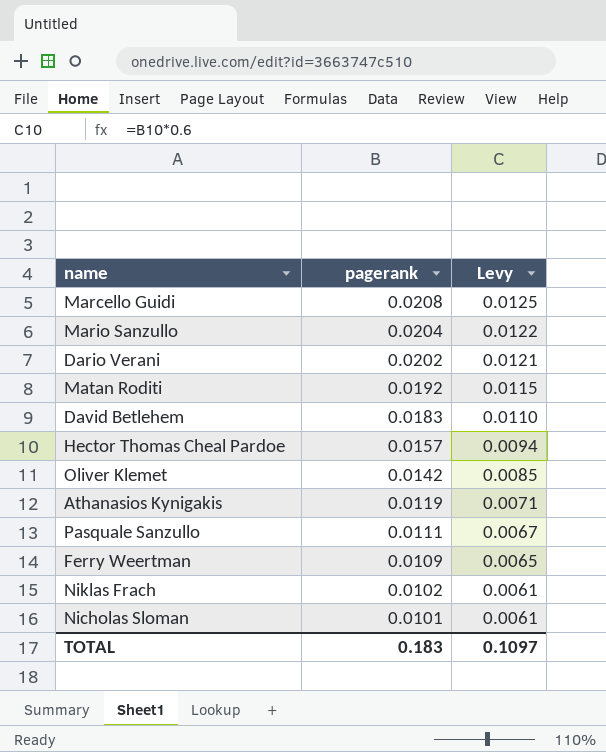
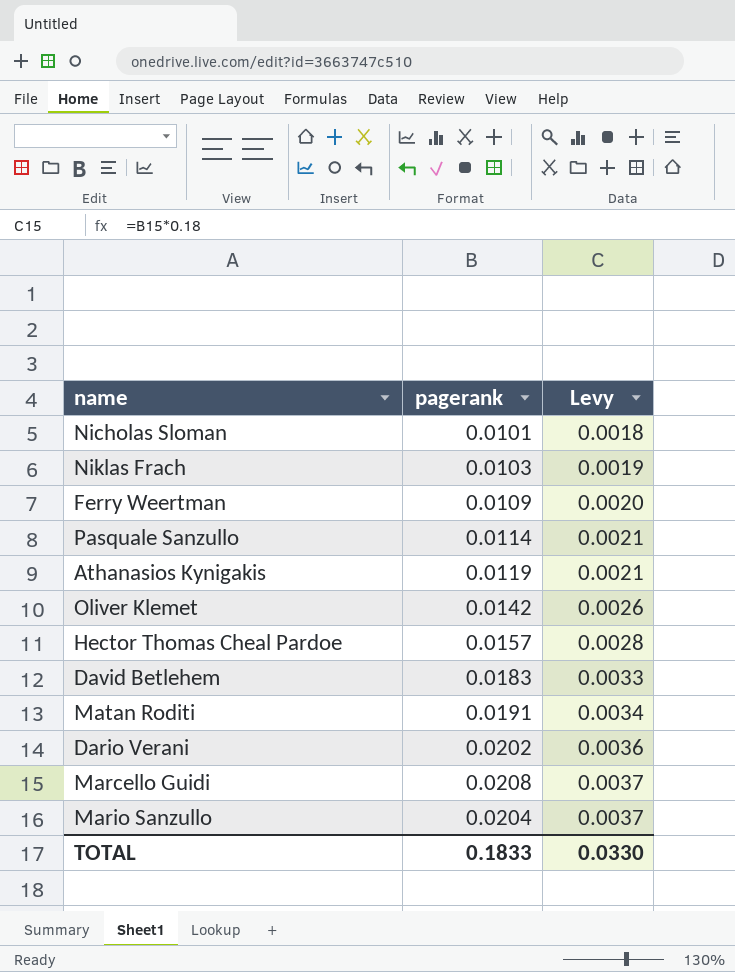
row order: pagerank descending -> Levy ascending
column Levy | formula: [pagerank] * 0.6 -> [pagerank] * 0.18
Niklas Frach | pagerank: 0.0102 -> 0.0103
Pasquale Sanzullo | pagerank: 0.0111 -> 0.0114
Matan Roditi | pagerank: 0.0192 -> 0.0191
TOTAL | pagerank: 0.183 -> 0.1833
TOTAL | Levy: 0.1097 -> 0.0330

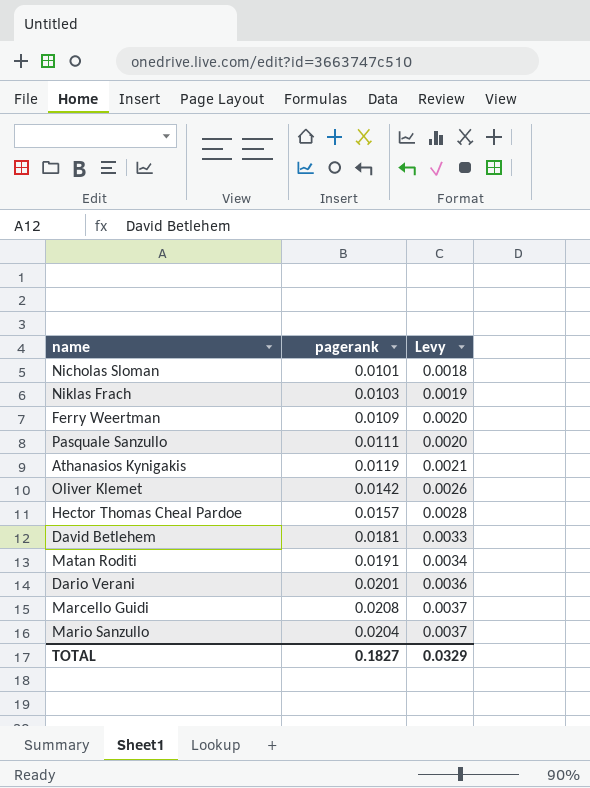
Pasquale Sanzullo | pagerank: 0.0114 -> 0.0111
Pasquale Sanzullo | Levy: 0.0021 -> 0.0020
David Betlehem | pagerank: 0.0183 -> 0.0181
Dario Verani | pagerank: 0.0202 -> 0.0201
TOTAL | pagerank: 0.1833 -> 0.1827
TOTAL | Levy: 0.0330 -> 0.0329

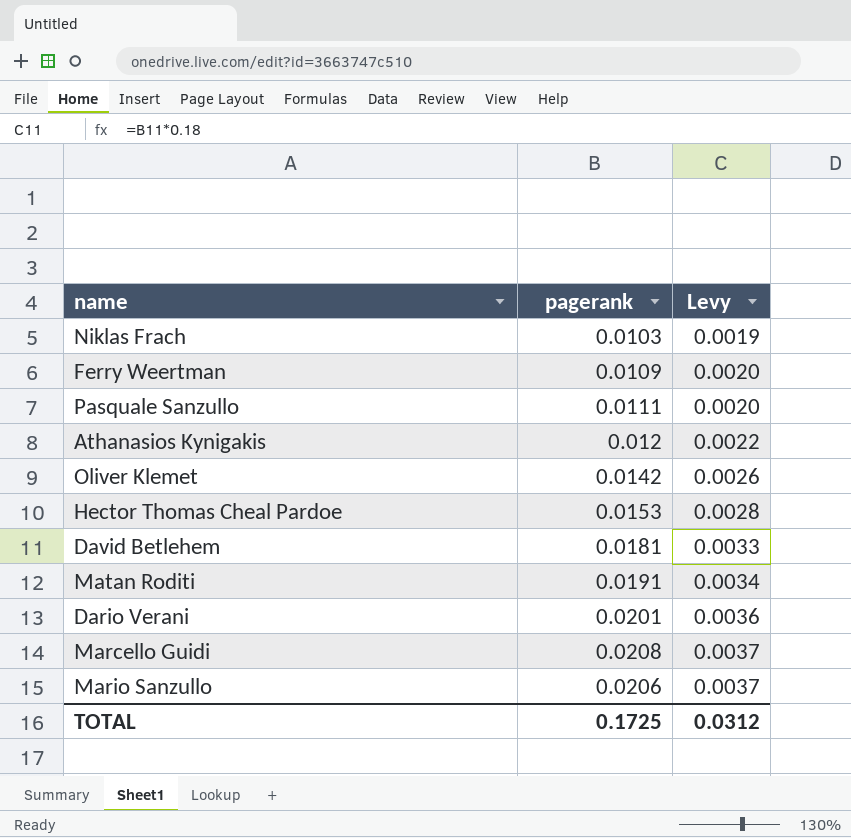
row Nicholas Sloman: 0.0101 | 0.0018 -> none
Athanasios Kynigakis | pagerank: 0.0119 -> 0.012
Athanasios Kynigakis | Levy: 0.0021 -> 0.0022
Hector Thomas Cheal Pardoe | pagerank: 0.0157 -> 0.0153
Mario Sanzullo | pagerank: 0.0204 -> 0.0206
TOTAL | pagerank: 0.1827 -> 0.1725
TOTAL | Levy: 0.0329 -> 0.0312

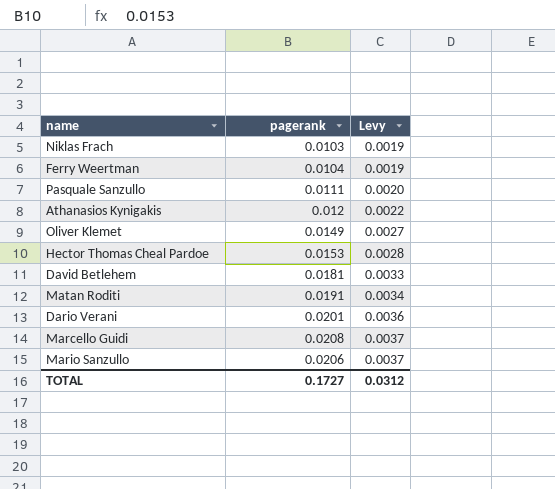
Ferry Weertman | pagerank: 0.0109 -> 0.0104
Ferry Weertman | Levy: 0.0020 -> 0.0019
Oliver Klemet | pagerank: 0.0142 -> 0.0149
Oliver Klemet | Levy: 0.0026 -> 0.0027
TOTAL | pagerank: 0.1725 -> 0.1727

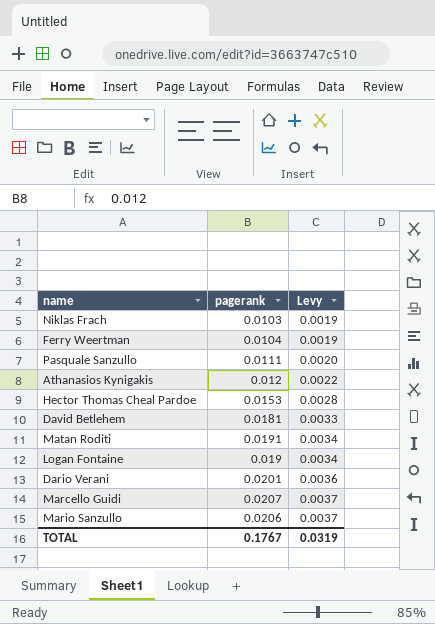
row Oliver Klemet: 0.0149 | 0.0027 -> none
row Logan Fontaine: none -> 0.019 | 0.0034
Marcello Guidi | pagerank: 0.0208 -> 0.0207
TOTAL | pagerank: 0.1727 -> 0.1767
TOTAL | Levy: 0.0312 -> 0.0319

